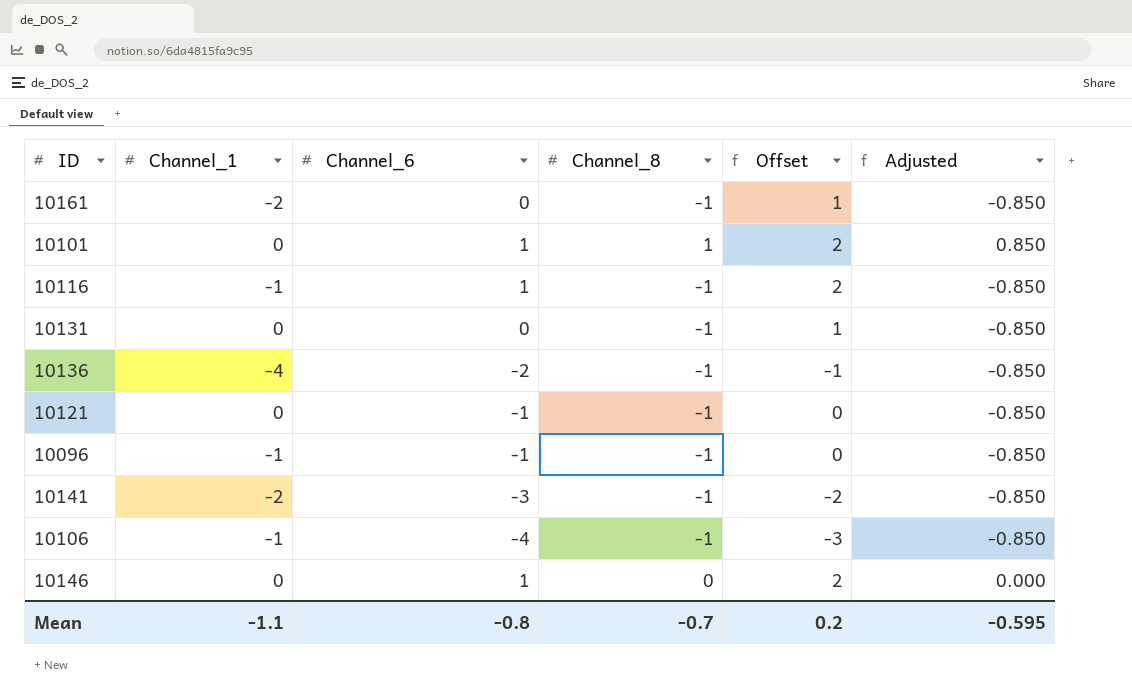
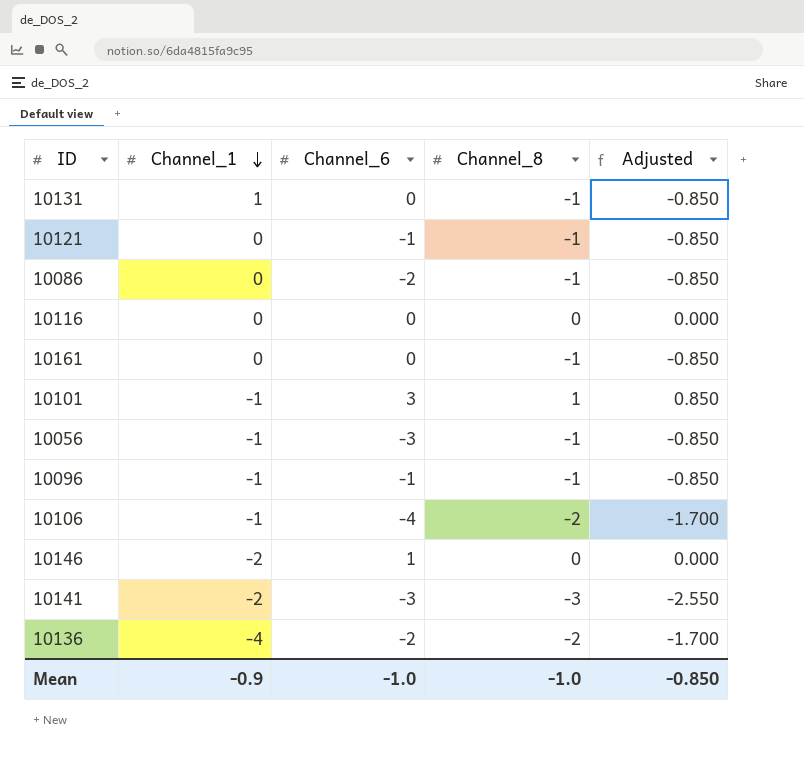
row order: none -> Channel_1 descending
column Offset | formula: [Channel_6] + 1 -> none
10131 | Channel_1: 0 -> 1
row 10086: none -> 0 | -2 | -1 | -0.850
10116 | Channel_1: -1 -> 0
10116 | Channel_6: 1 -> 0
10116 | Channel_8: -1 -> 0
10116 | Adjusted: -0.850 -> 0.000
10161 | Channel_1: -2 -> 0
10101 | Channel_1: 0 -> -1
10101 | Channel_6: 1 -> 3
row 10056: none -> -1 | -3 | -1 | -0.850
10106 | Channel_8: -1 -> -2
10106 | Adjusted: -0.850 -> -1.700
10146 | Channel_1: 0 -> -2
10141 | Channel_8: -1 -> -3
10141 | Adjusted: -0.850 -> -2.550
10136 | Channel_8: -1 -> -2
10136 | Adjusted: -0.850 -> -1.700
Mean | Channel_1: -1.1 -> -0.9
Mean | Channel_6: -0.8 -> -1.0
Mean | Channel_8: -0.7 -> -1.0
Mean | Adjusted: -0.595 -> -0.850

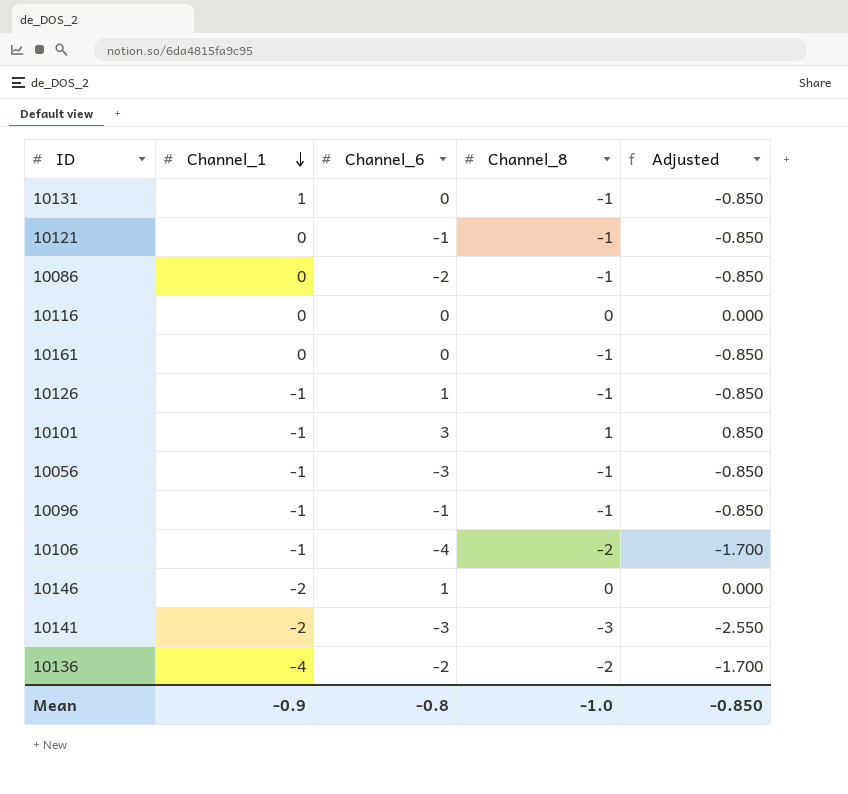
row 10126: none -> -1 | 1 | -1 | -0.850
Mean | Channel_6: -1.0 -> -0.8

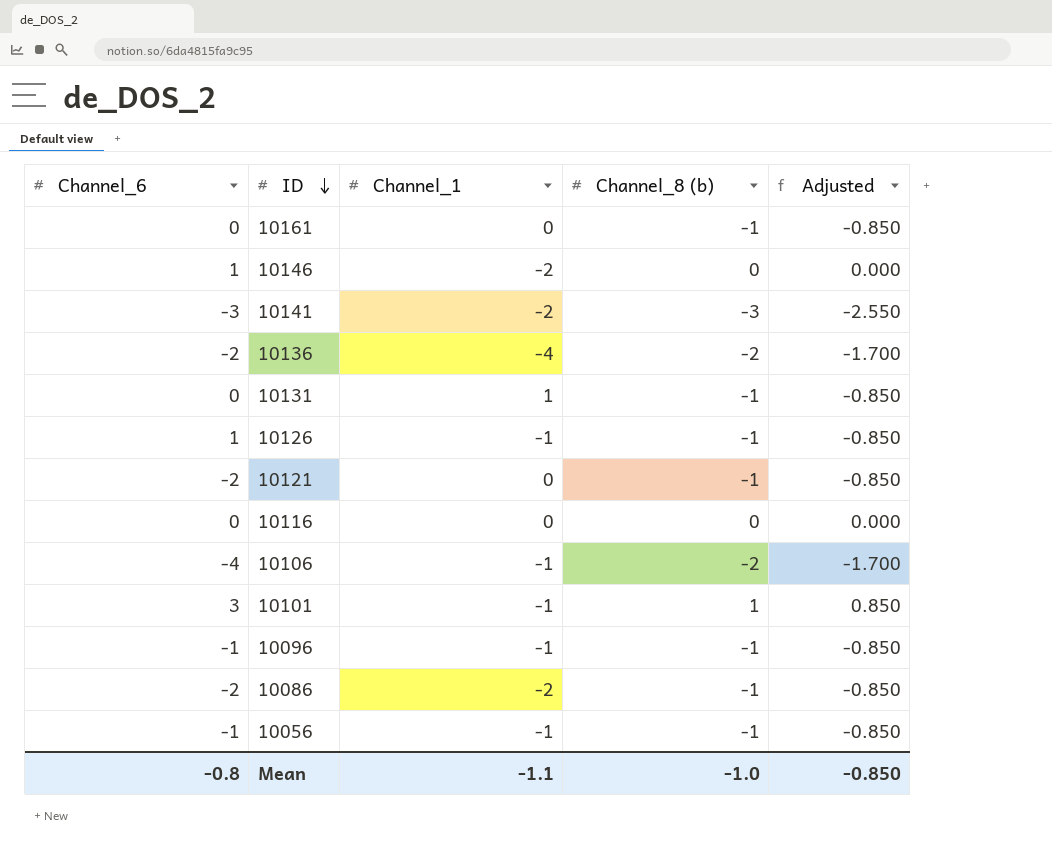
row order: Channel_1 descending -> ID descending
column Channel_6 | position: 3 -> 1
column name: Channel_8 -> Channel_8 (b)
10121 | Channel_6: -1 -> -2
10086 | Channel_1: 0 -> -2
10056 | Channel_6: -3 -> -1
Mean | Channel_1: -0.9 -> -1.1

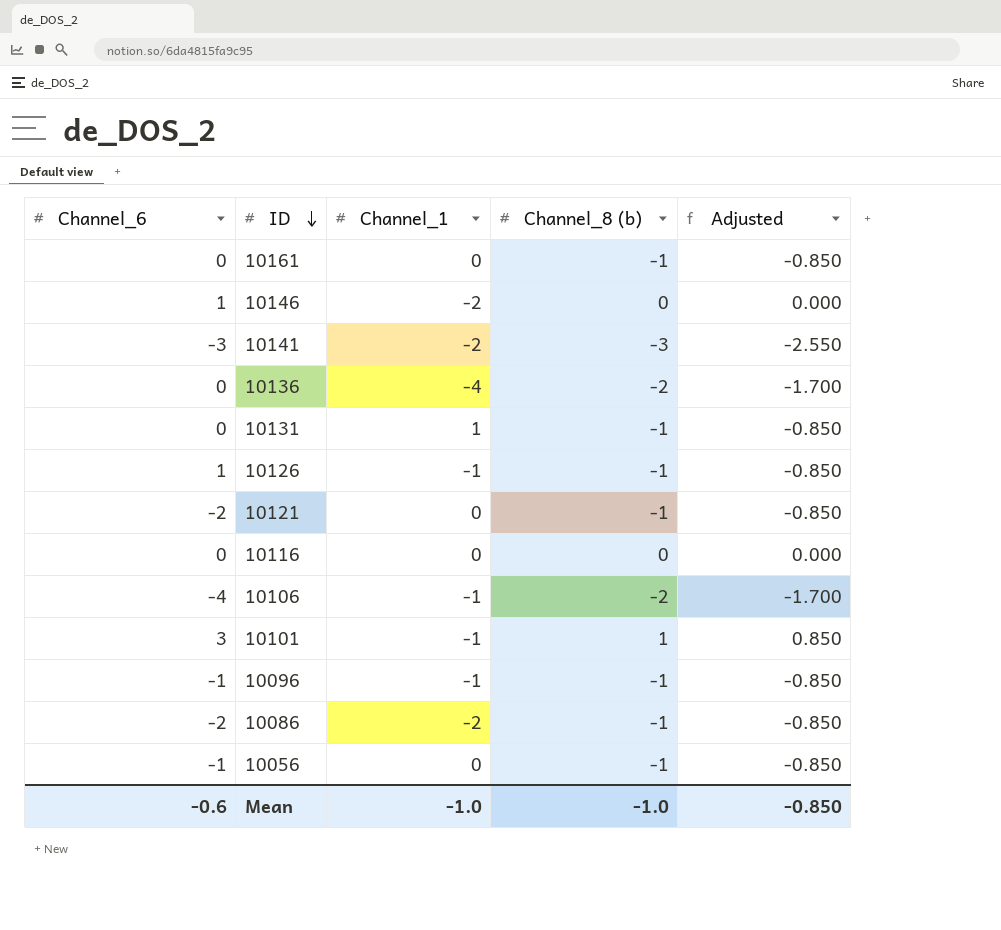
10136 | Channel_6: -2 -> 0
10056 | Channel_1: -1 -> 0
Mean | Channel_6: -0.8 -> -0.6
Mean | Channel_1: -1.1 -> -1.0

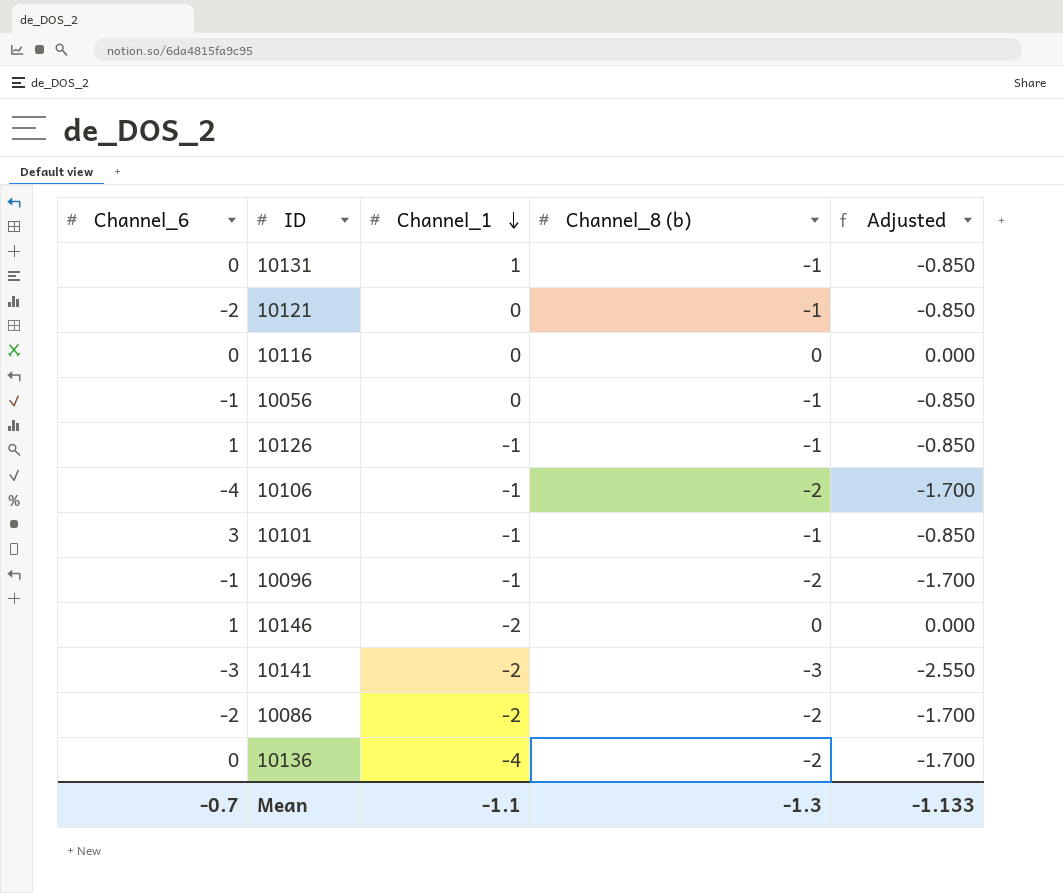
row order: ID descending -> Channel_1 descending
row 10161: 0 | 0 | -1 | -0.850 -> none
10101 | Channel_8 (b): 1 -> -1
10101 | Adjusted: 0.850 -> -0.850
10096 | Channel_8 (b): -1 -> -2
10096 | Adjusted: -0.850 -> -1.700
10086 | Channel_8 (b): -1 -> -2
10086 | Adjusted: -0.850 -> -1.700
Mean | Channel_6: -0.6 -> -0.7
Mean | Channel_1: -1.0 -> -1.1
Mean | Channel_8 (b): -1.0 -> -1.3
Mean | Adjusted: -0.850 -> -1.133

